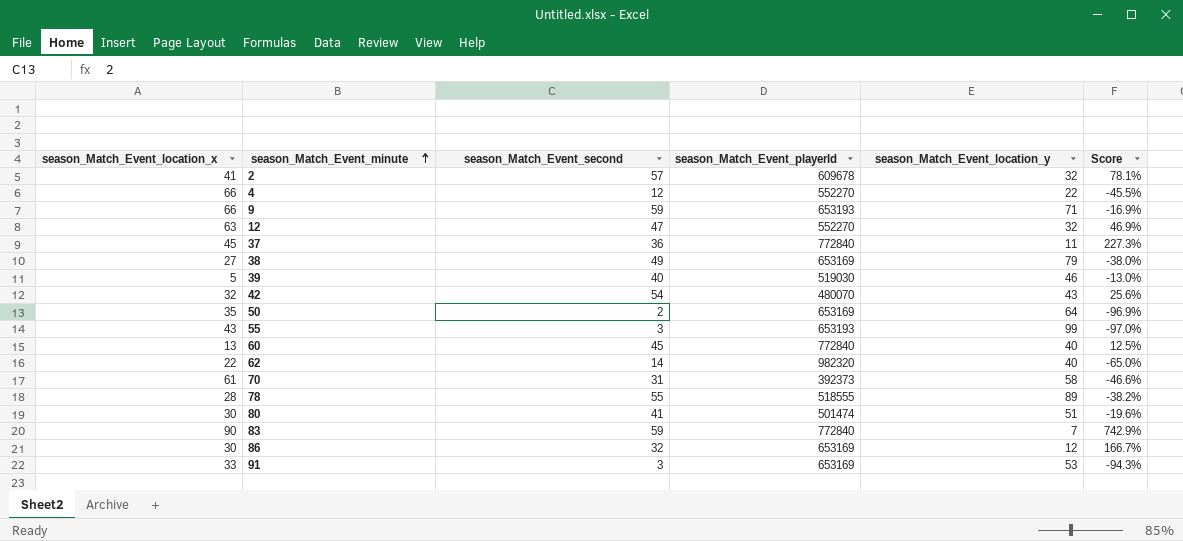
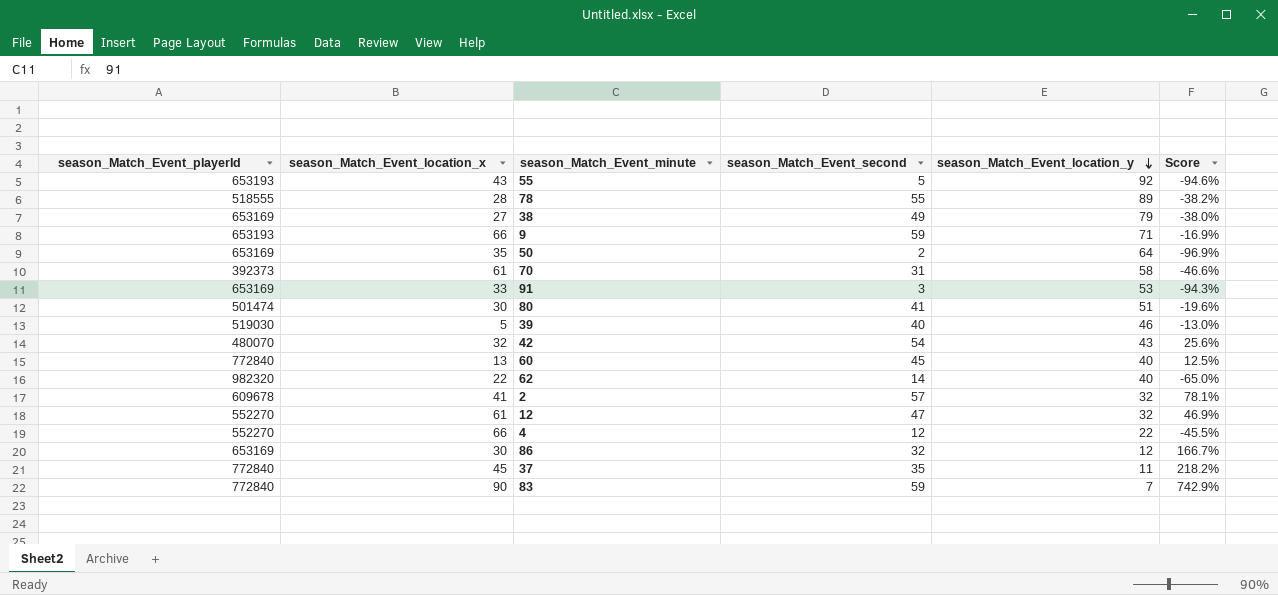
row order: season_Match_Event_minute ascending -> season_Match_Event_location_y descending
column season_Match_Event_playerId | position: 4 -> 1
55 | season_Match_Event_second: 3 -> 5
55 | season_Match_Event_location_y: 99 -> 92
55 | Score: -97.0% -> -94.6%
12 | season_Match_Event_location_x: 63 -> 61
37 | season_Match_Event_second: 36 -> 35
37 | Score: 227.3% -> 218.2%

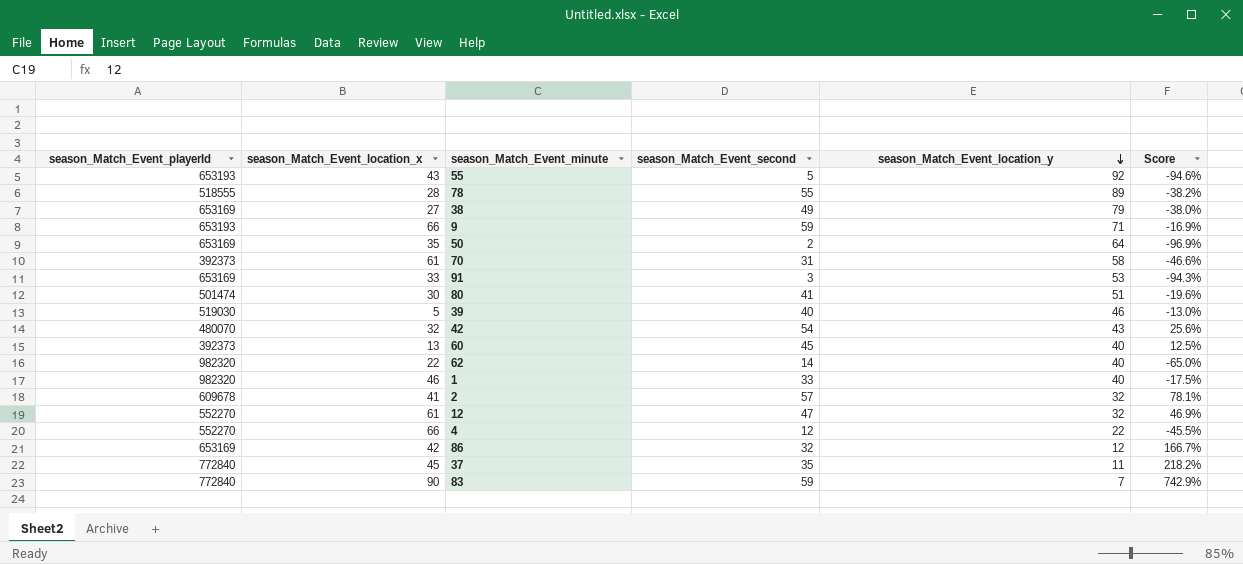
60 | season_Match_Event_playerId: 772840 -> 392373
row 1: none -> 982320 | 46 | 33 | 40 | -17.5%
86 | season_Match_Event_location_x: 30 -> 42

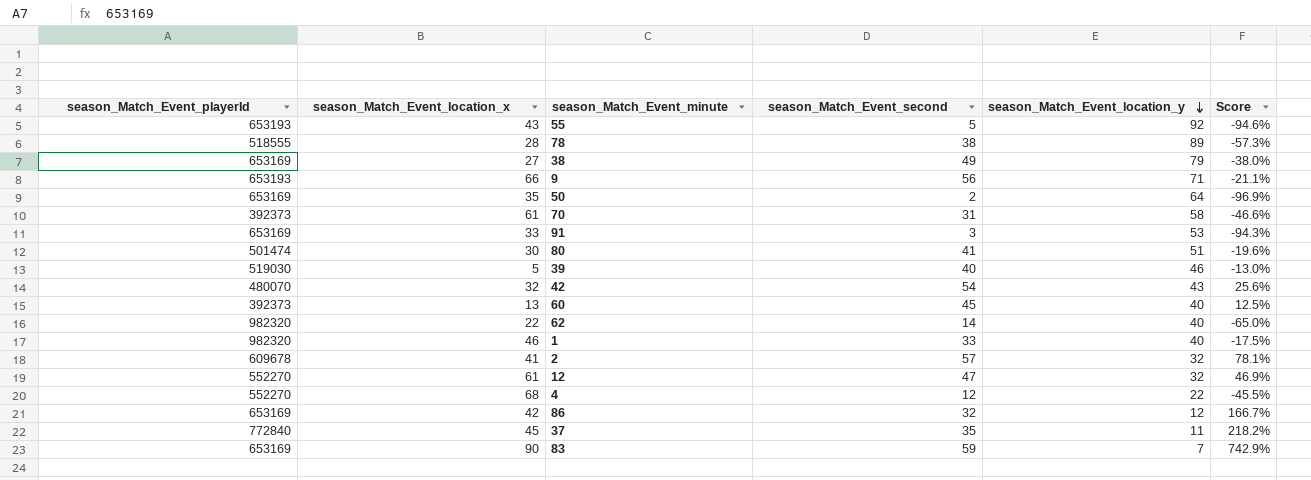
78 | season_Match_Event_second: 55 -> 38
78 | Score: -38.2% -> -57.3%
9 | season_Match_Event_second: 59 -> 56
9 | Score: -16.9% -> -21.1%
4 | season_Match_Event_location_x: 66 -> 68
83 | season_Match_Event_playerId: 772840 -> 653169

